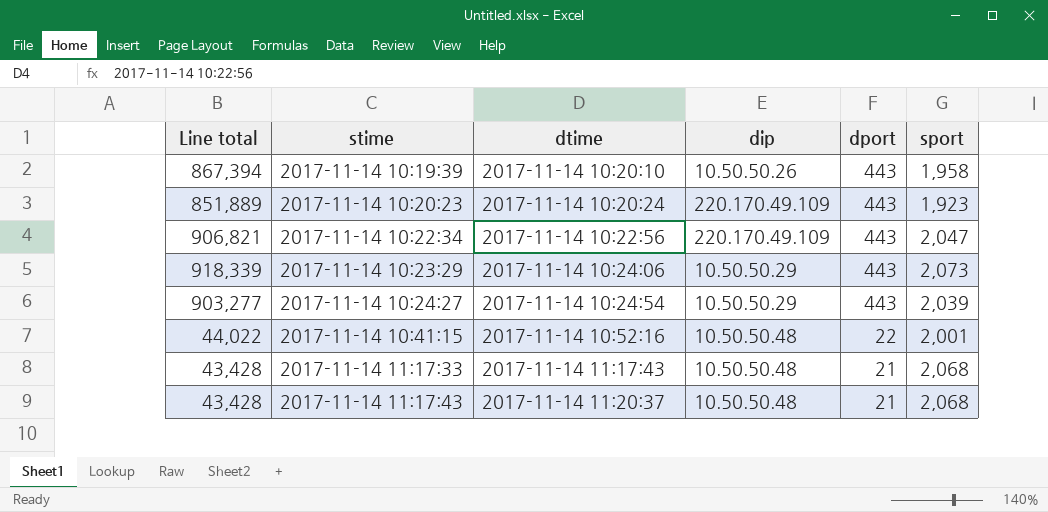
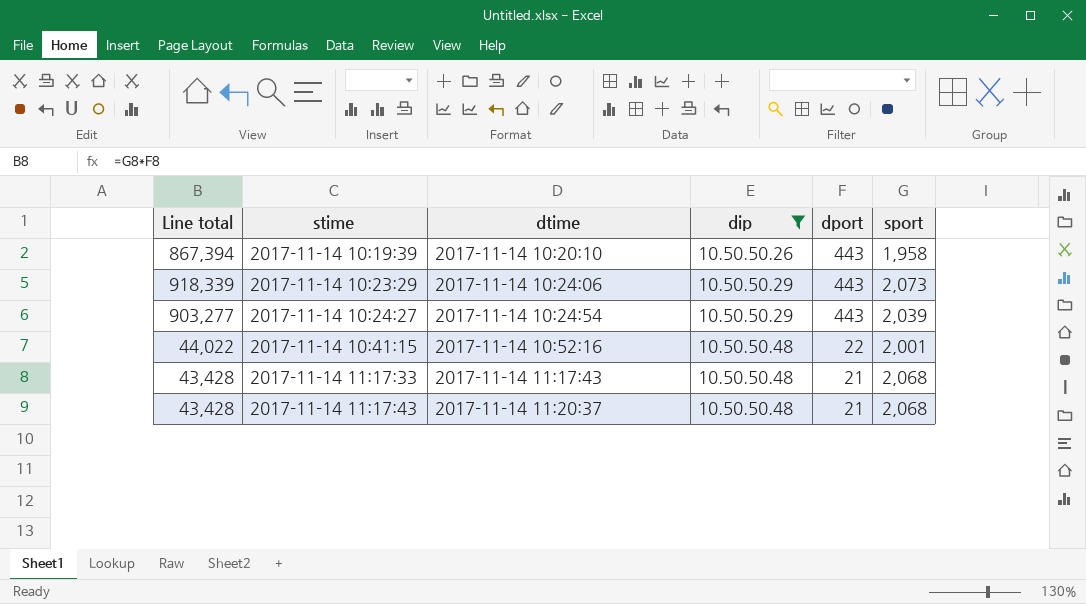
filter: none -> dip != 220.170.49.109

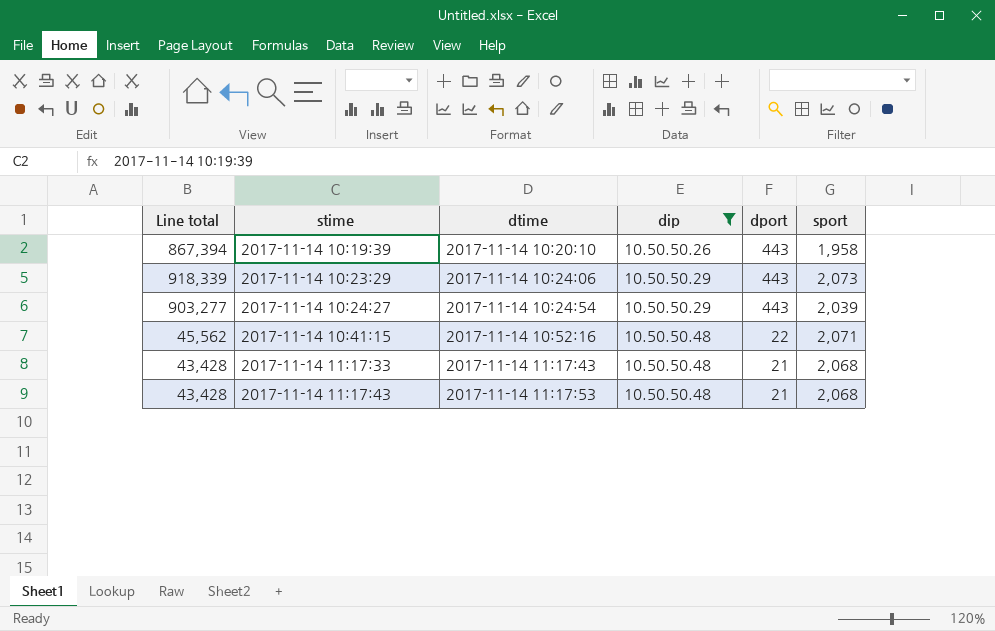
2017-11-14 10:41:15 | Line total: 44,022 -> 45,562
2017-11-14 10:41:15 | sport: 2,001 -> 2,071
2017-11-14 11:17:43 | dtime: 2017-11-14 11:20:37 -> 2017-11-14 11:17:53

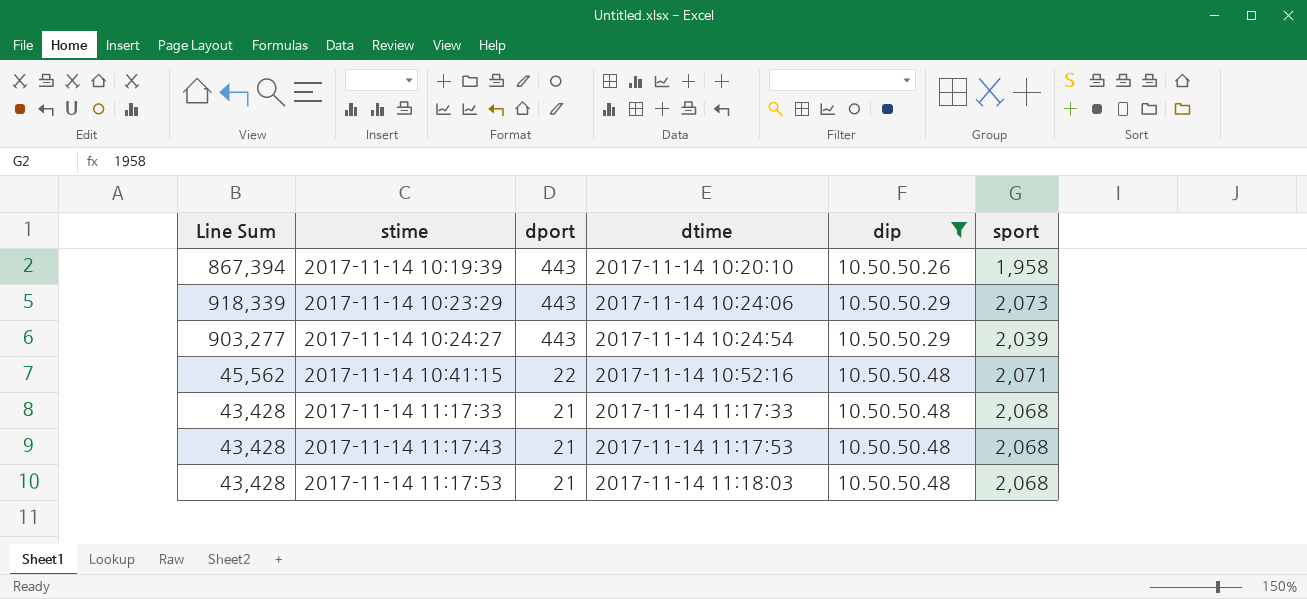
column name: Line total -> Line Sum
column dport | position: 5 -> 3
2017-11-14 11:17:33 | dtime: 2017-11-14 11:17:43 -> 2017-11-14 11:17:33
row 2017-11-14 11:17:53: none -> 43,428 | 21 | 2017-11-14 11:18:03 | 10.50.50.48 | 2,068

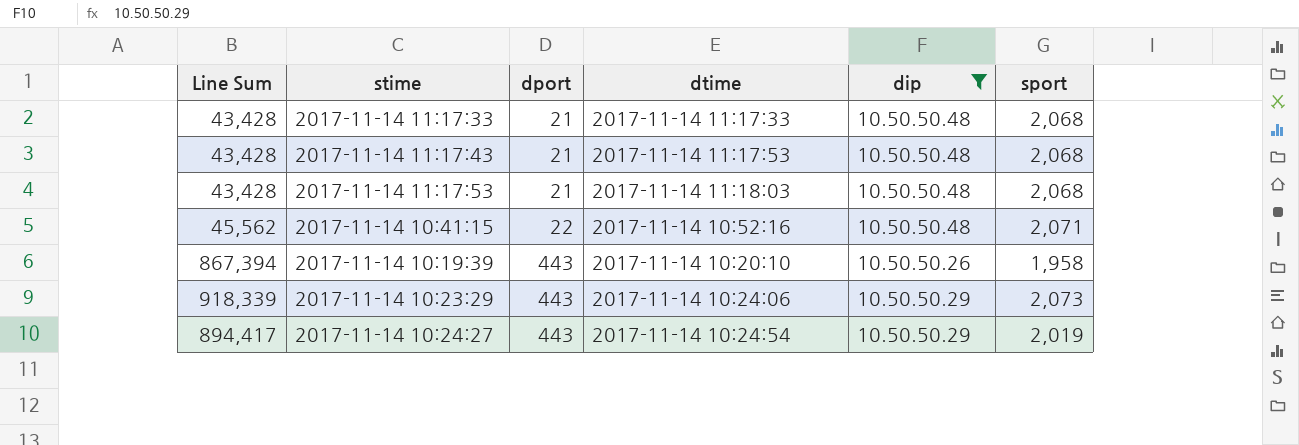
row order: stime ascending -> dport ascending
2017-11-14 10:24:27 | Line Sum: 903,277 -> 894,417
2017-11-14 10:24:27 | sport: 2,039 -> 2,019

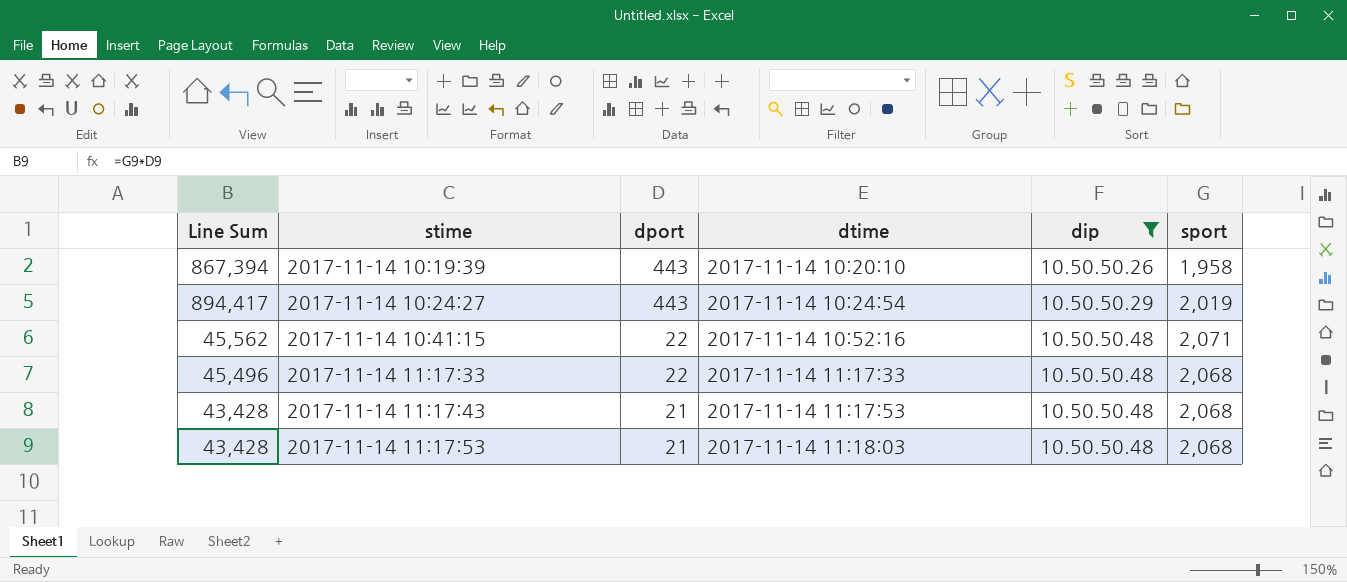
row order: dport ascending -> stime ascending
row 2017-11-14 10:23:29: 918,339 | 443 | 2017-11-14 10:24:06 | 10.50.50.29 | 2,073 -> none
2017-11-14 11:17:33 | Line Sum: 43,428 -> 45,496
2017-11-14 11:17:33 | dport: 21 -> 22

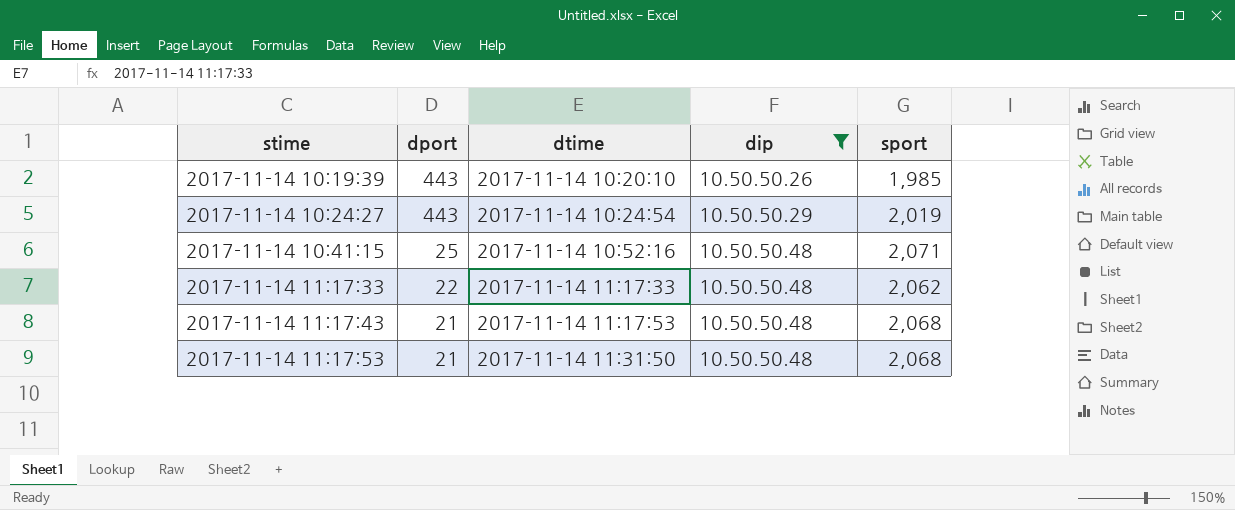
column Line Sum | formula: [dport] * [sport] -> none
2017-11-14 10:19:39 | sport: 1,958 -> 1,985
2017-11-14 10:41:15 | dport: 22 -> 25
2017-11-14 11:17:33 | sport: 2,068 -> 2,062
2017-11-14 11:17:53 | dtime: 2017-11-14 11:18:03 -> 2017-11-14 11:31:50

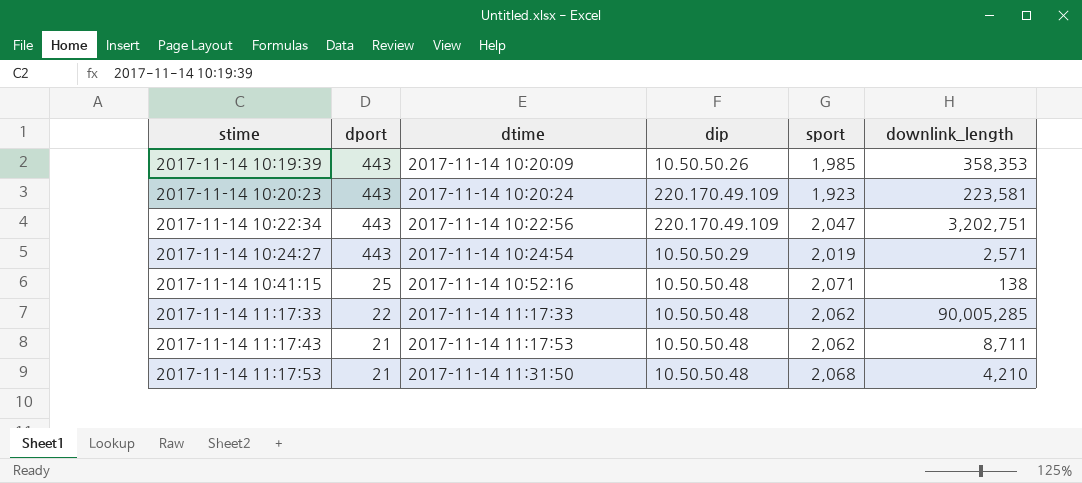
filter: dip != 220.170.49.109 -> none
column downlink_length | position: none -> 6
2017-11-14 10:19:39 | dtime: 2017-11-14 10:20:10 -> 2017-11-14 10:20:09
2017-11-14 11:17:43 | sport: 2,068 -> 2,062

